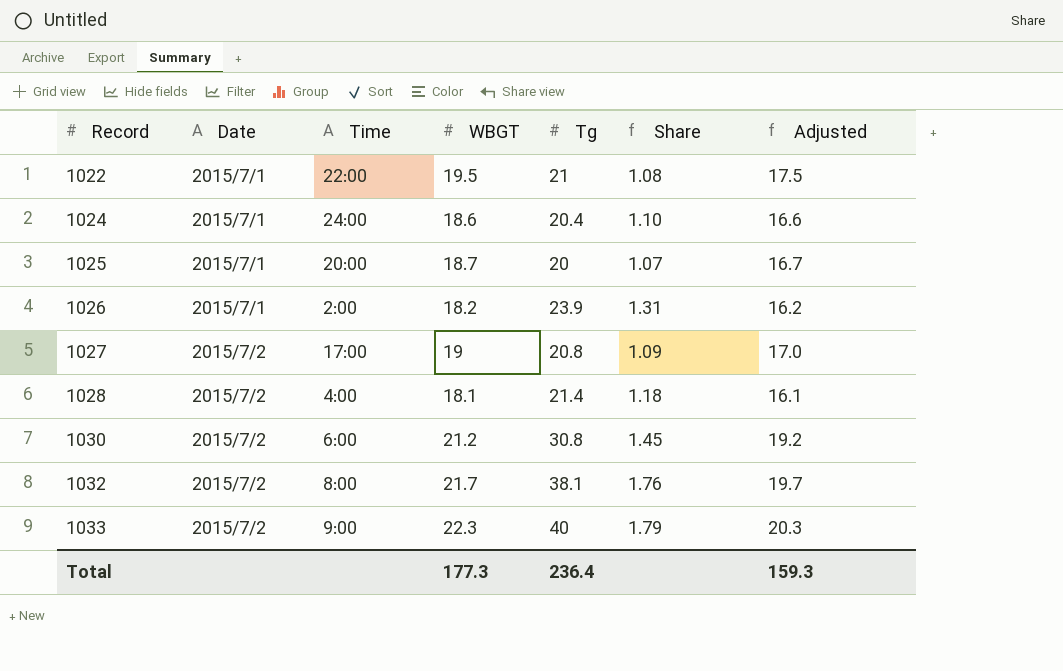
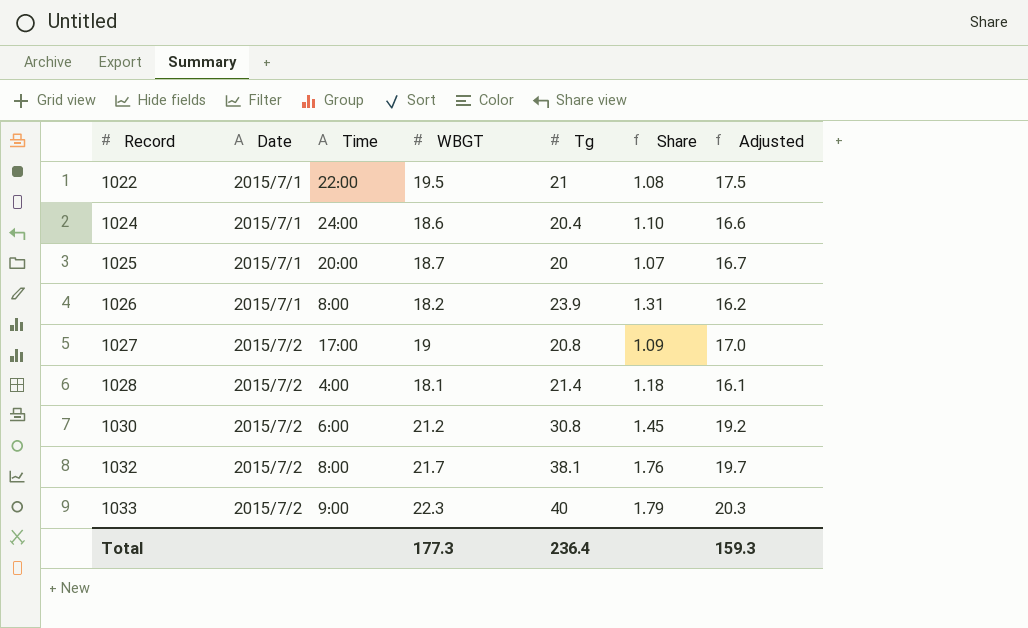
1026 | Time: 2:00 -> 8:00

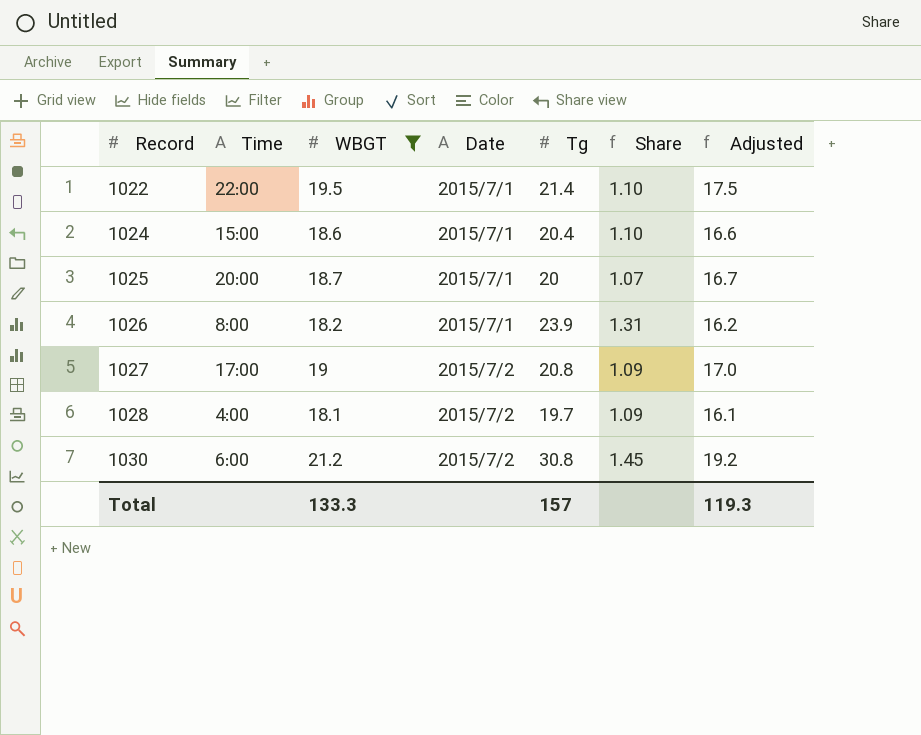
filter: none -> WBGT <= 21.2
column Date | position: 2 -> 4
1022 | Tg: 21 -> 21.4
1022 | Share: 1.08 -> 1.10
1024 | Time: 24:00 -> 15:00
1028 | Tg: 21.4 -> 19.7
1028 | Share: 1.18 -> 1.09
Total | WBGT: 177.3 -> 133.3
Total | Tg: 236.4 -> 157
Total | Adjusted: 159.3 -> 119.3

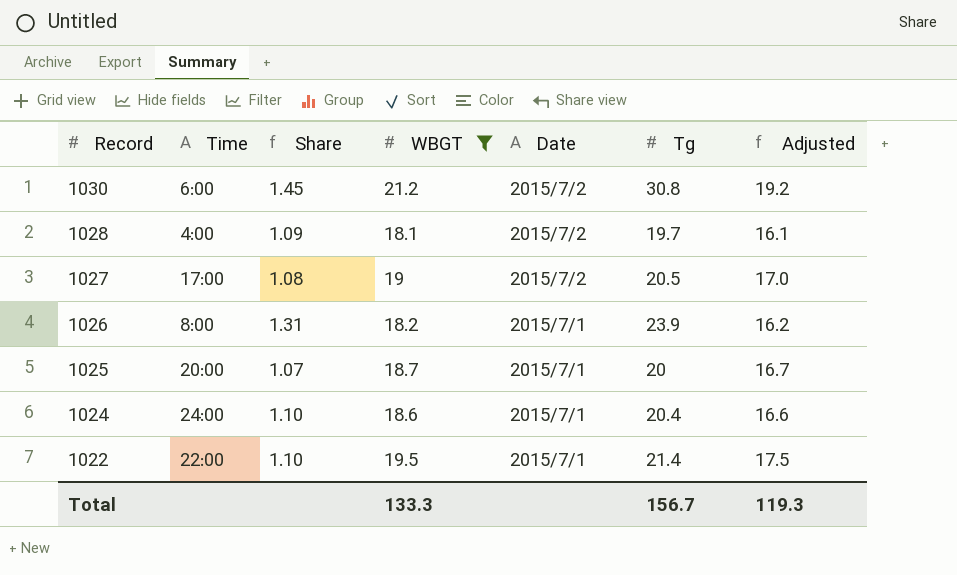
row order: Record ascending -> Record descending
column Share | position: 6 -> 3
1027 | Share: 1.09 -> 1.08
1027 | Tg: 20.8 -> 20.5
1024 | Time: 15:00 -> 24:00
Total | Tg: 157 -> 156.7

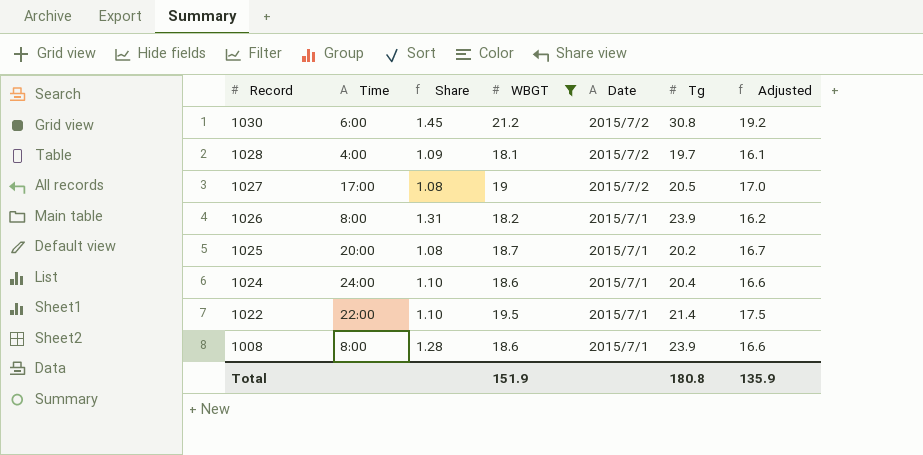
1025 | Share: 1.07 -> 1.08
1025 | Tg: 20 -> 20.2
row 1008: none -> 8:00 | 1.28 | 18.6 | 2015/7/1 | 23.9 | 16.6
Total | WBGT: 133.3 -> 151.9
Total | Tg: 156.7 -> 180.8
Total | Adjusted: 119.3 -> 135.9

